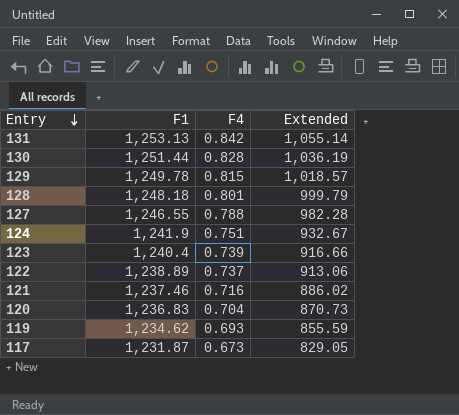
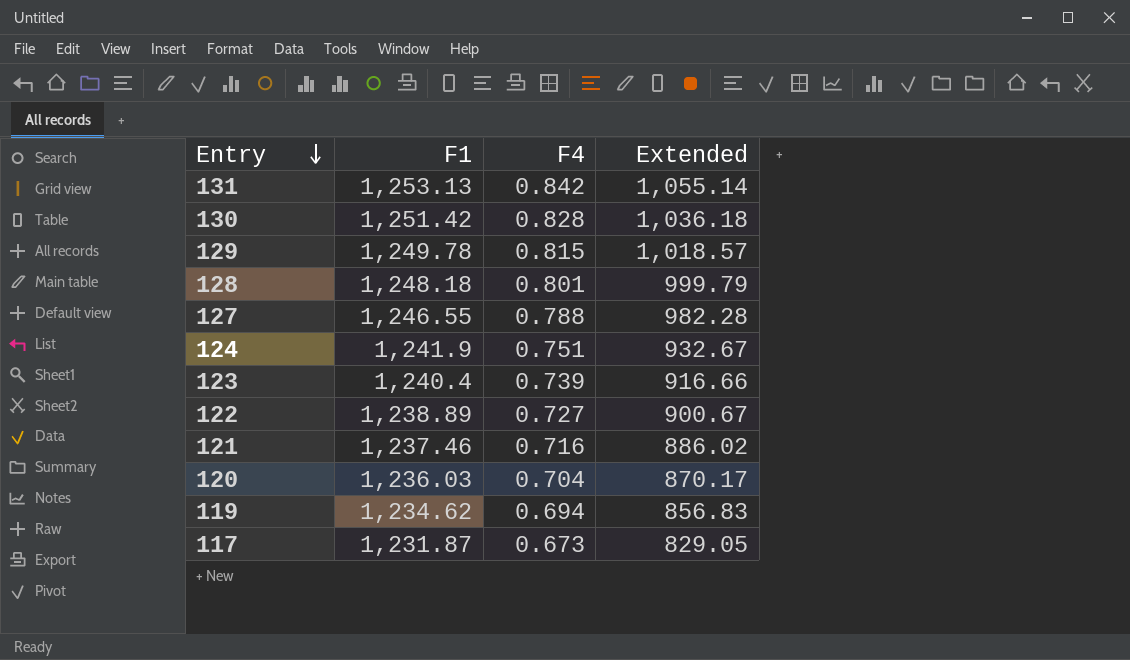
130 | F1: 1,251.44 -> 1,251.42
130 | Extended: 1,036.19 -> 1,036.18
122 | F4: 0.737 -> 0.727
122 | Extended: 913.06 -> 900.67
120 | F1: 1,236.83 -> 1,236.03
120 | Extended: 870.73 -> 870.17
119 | F4: 0.693 -> 0.694
119 | Extended: 855.59 -> 856.83

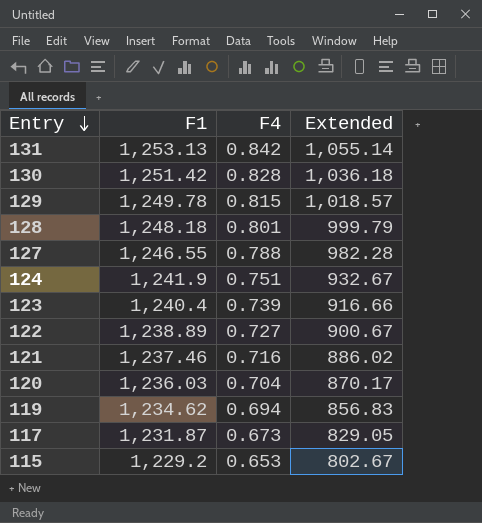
row 115: none -> 1,229.2 | 0.653 | 802.67

